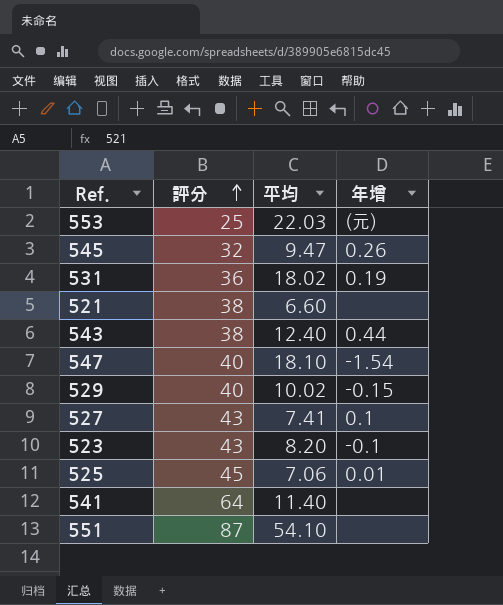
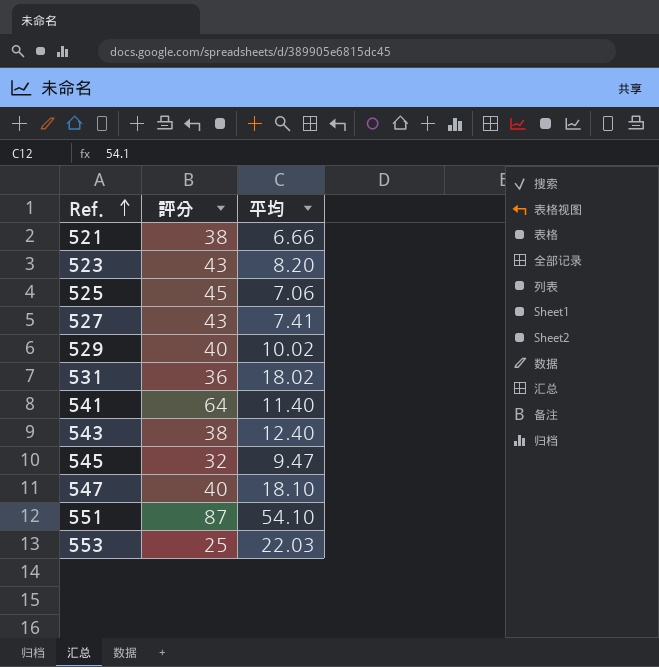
row order: 評分 ascending -> Ref. ascending
column 年增 | position: 4 -> none
521 | 平均: 6.60 -> 6.66

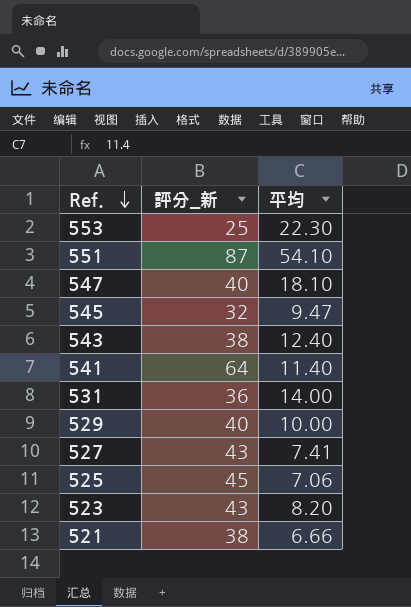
row order: Ref. ascending -> Ref. descending
column name: 評分 -> 評分_新
553 | 平均: 22.03 -> 22.30
531 | 平均: 18.02 -> 14.00
529 | 平均: 10.02 -> 10.00

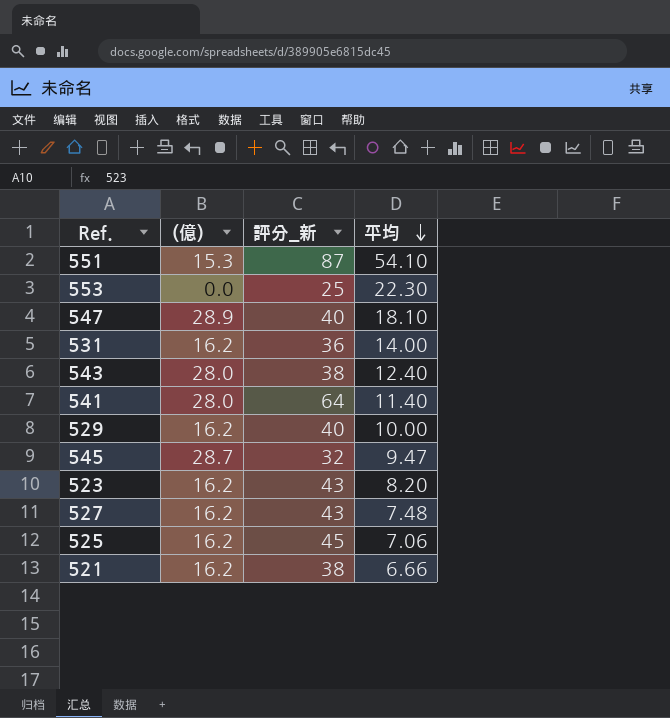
row order: Ref. descending -> 平均 descending
column (億) | position: none -> 2
527 | 平均: 7.41 -> 7.48

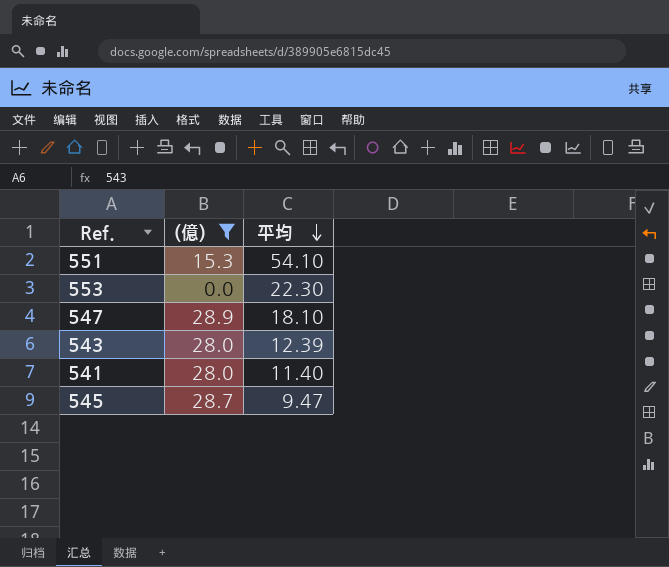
filter: none -> (億) != 16.2
column 評分_新 | position: 3 -> none
543 | 平均: 12.40 -> 12.39

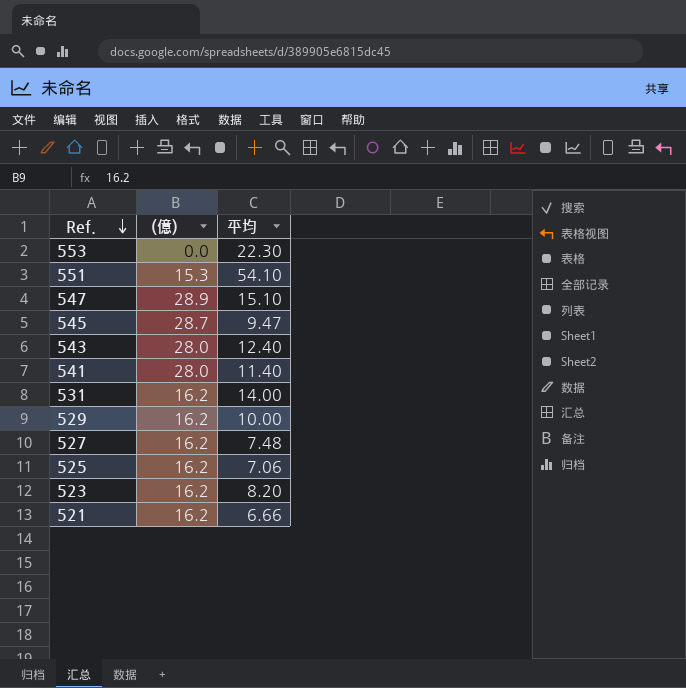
filter: (億) != 16.2 -> none
row order: 平均 descending -> Ref. descending
547 | 平均: 18.10 -> 15.10
543 | 平均: 12.39 -> 12.40

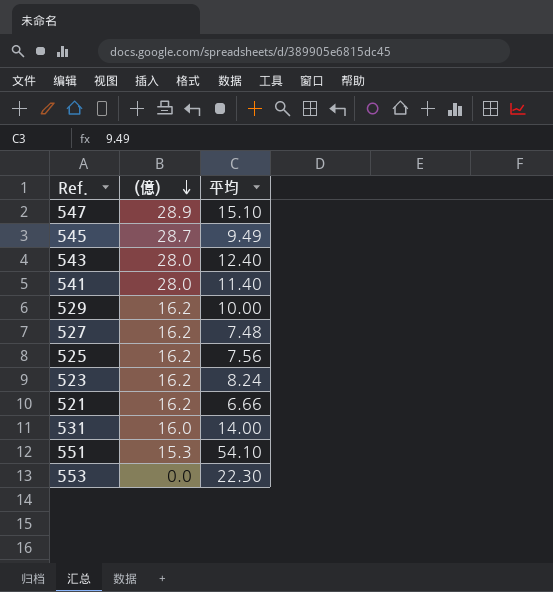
row order: Ref. descending -> (億) descending
545 | 平均: 9.47 -> 9.49
525 | 平均: 7.06 -> 7.56
523 | 平均: 8.20 -> 8.24
531 | (億): 16.2 -> 16.0

